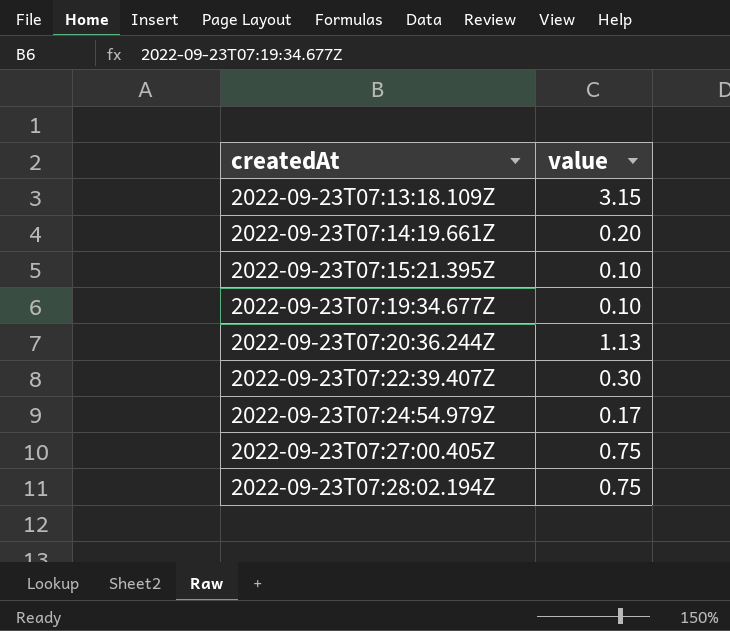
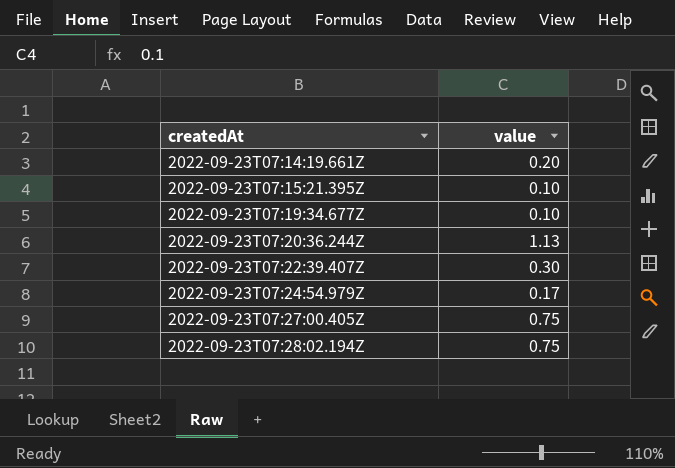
row 2022-09-23T07:13:18.109Z: 3.15 -> none

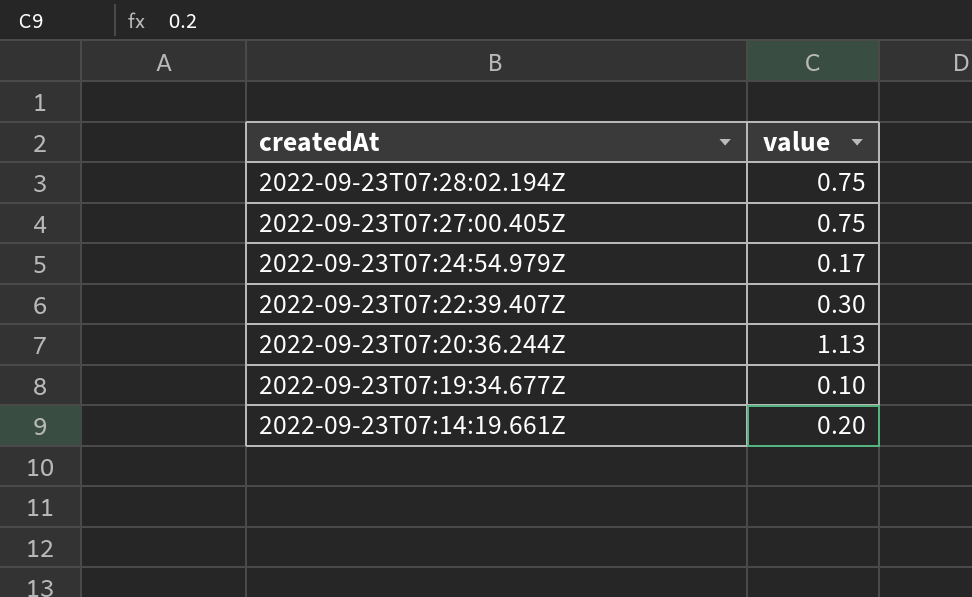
row order: createdAt ascending -> createdAt descending
row 2022-09-23T07:15:21.395Z: 0.10 -> none

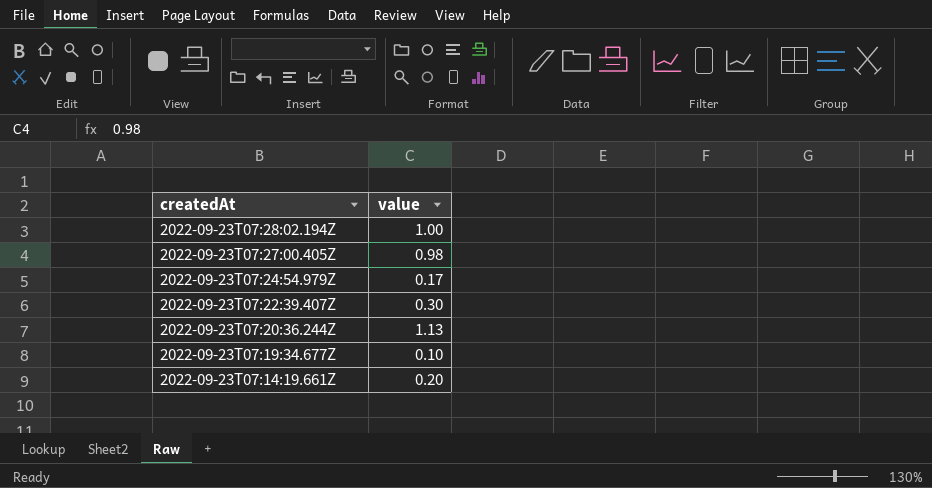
2022-09-23T07:28:02.194Z | value: 0.75 -> 1.00
2022-09-23T07:27:00.405Z | value: 0.75 -> 0.98

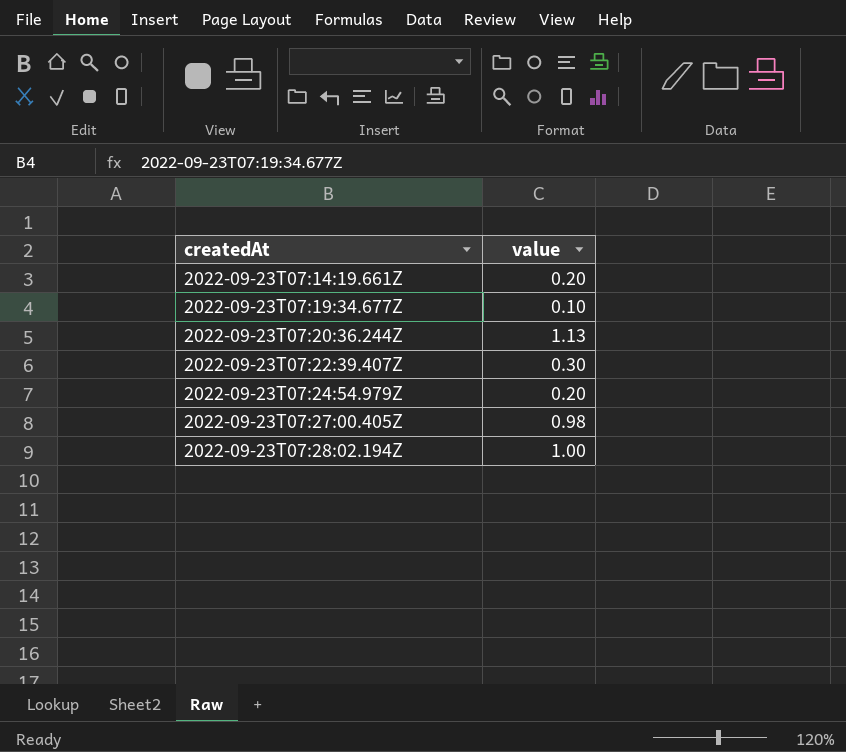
row order: createdAt descending -> createdAt ascending
2022-09-23T07:24:54.979Z | value: 0.17 -> 0.20

